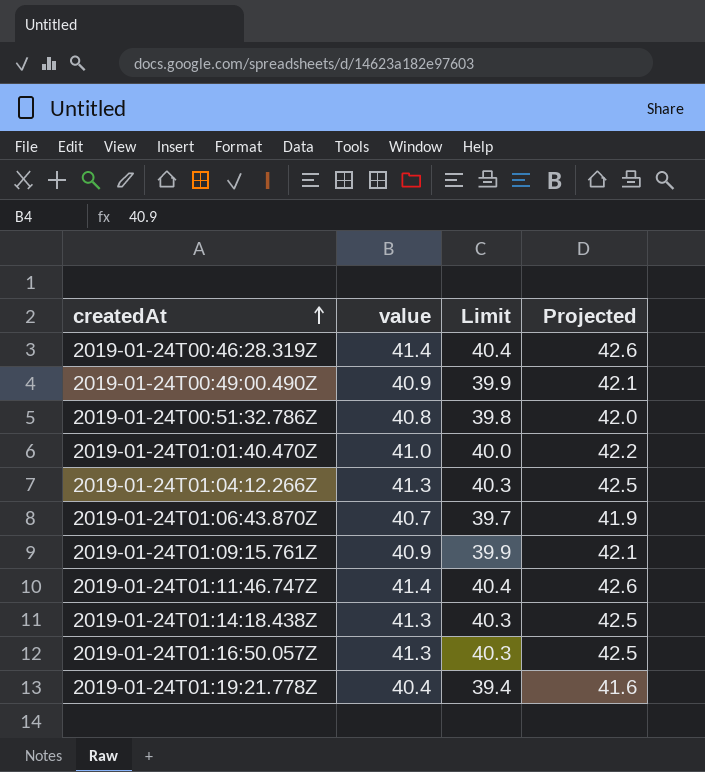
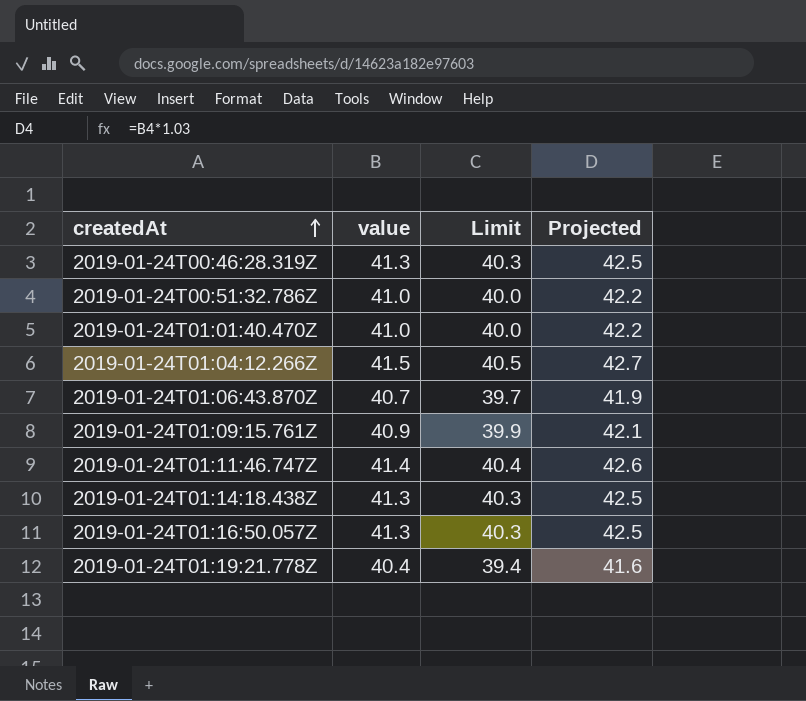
row 2019-01-24T00:49:00.490Z: 40.9 | 39.9 | 42.1 -> none
2019-01-24T00:46:28.319Z | value: 41.4 -> 41.3
2019-01-24T00:46:28.319Z | Limit: 40.4 -> 40.3
2019-01-24T00:46:28.319Z | Projected: 42.6 -> 42.5
2019-01-24T00:51:32.786Z | value: 40.8 -> 41.0
2019-01-24T00:51:32.786Z | Limit: 39.8 -> 40.0
2019-01-24T00:51:32.786Z | Projected: 42.0 -> 42.2
2019-01-24T01:04:12.266Z | value: 41.3 -> 41.5
2019-01-24T01:04:12.266Z | Limit: 40.3 -> 40.5
2019-01-24T01:04:12.266Z | Projected: 42.5 -> 42.7

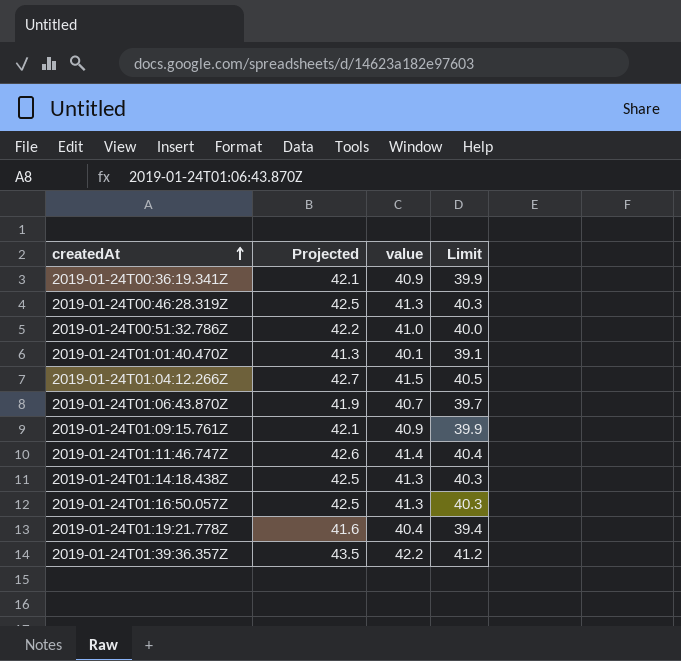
column Projected | position: 4 -> 2
row 2019-01-24T00:36:19.341Z: none -> 42.1 | 40.9 | 39.9
2019-01-24T01:01:40.470Z | Projected: 42.2 -> 41.3
2019-01-24T01:01:40.470Z | value: 41.0 -> 40.1
2019-01-24T01:01:40.470Z | Limit: 40.0 -> 39.1
row 2019-01-24T01:39:36.357Z: none -> 43.5 | 42.2 | 41.2

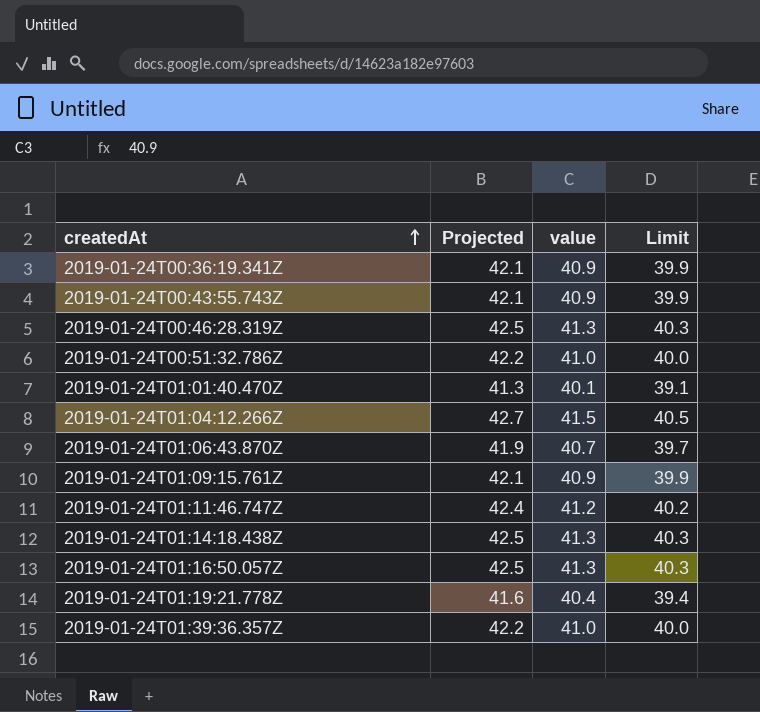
row 2019-01-24T00:43:55.743Z: none -> 42.1 | 40.9 | 39.9
2019-01-24T01:11:46.747Z | Projected: 42.6 -> 42.4
2019-01-24T01:11:46.747Z | value: 41.4 -> 41.2
2019-01-24T01:11:46.747Z | Limit: 40.4 -> 40.2
2019-01-24T01:39:36.357Z | Projected: 43.5 -> 42.2
2019-01-24T01:39:36.357Z | value: 42.2 -> 41.0
2019-01-24T01:39:36.357Z | Limit: 41.2 -> 40.0

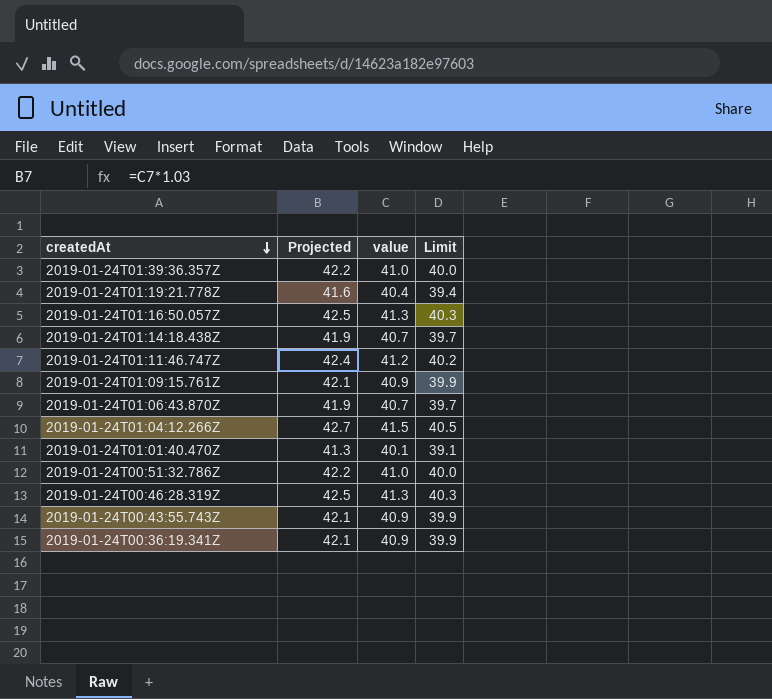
row order: createdAt ascending -> createdAt descending
2019-01-24T01:14:18.438Z | Projected: 42.5 -> 41.9
2019-01-24T01:14:18.438Z | value: 41.3 -> 40.7
2019-01-24T01:14:18.438Z | Limit: 40.3 -> 39.7

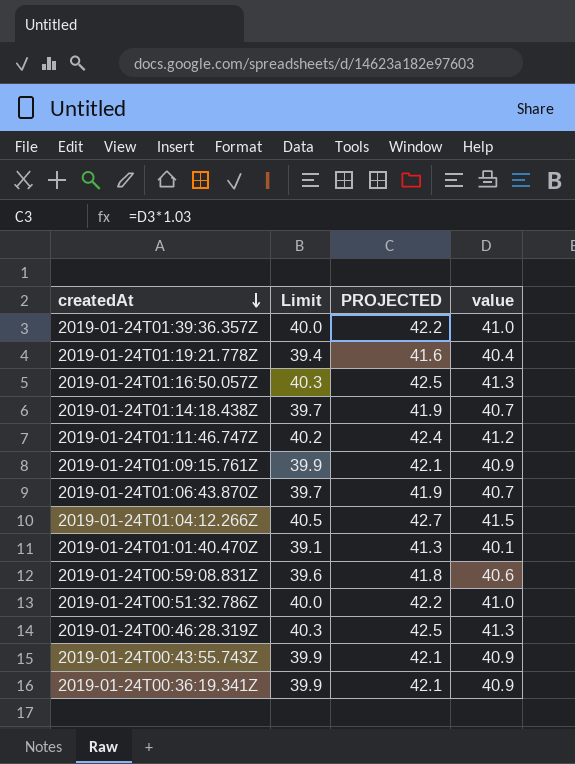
column Limit | position: 4 -> 2
column name: Projected -> PROJECTED
row 2019-01-24T00:59:08.831Z: none -> 39.6 | 41.8 | 40.6

